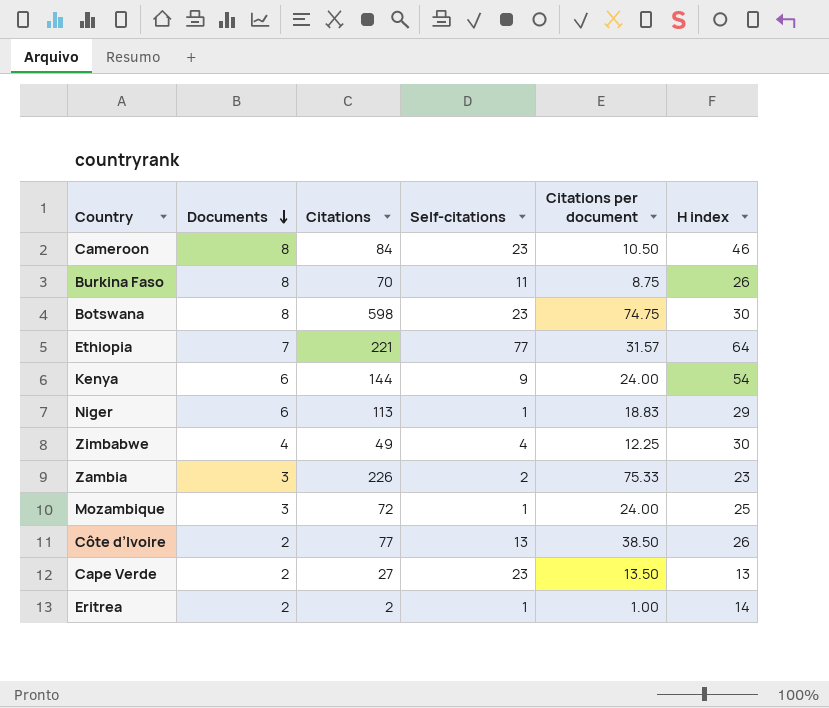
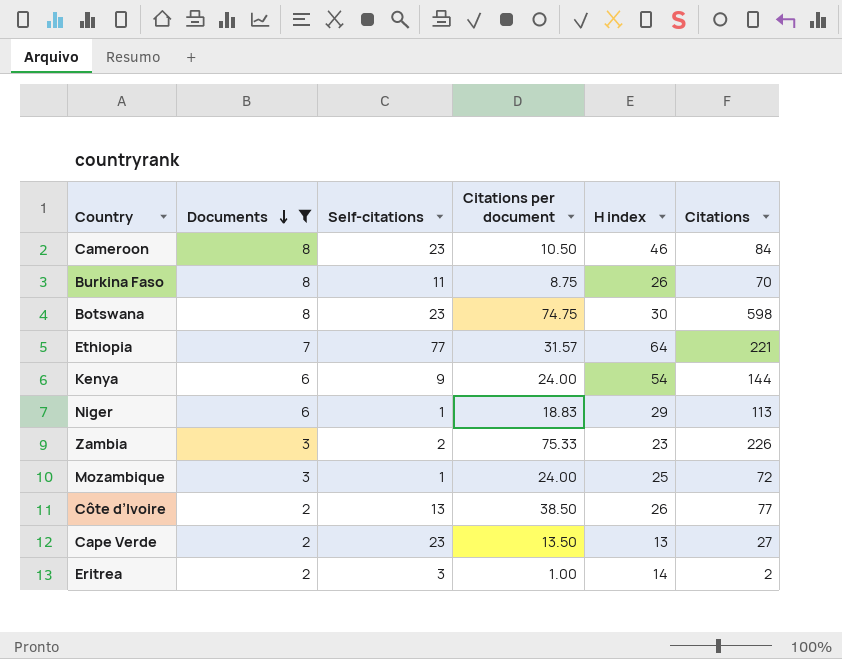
filter: none -> Documents != 4
column Citations | position: 3 -> 6
Eritrea | Self-citations: 1 -> 3

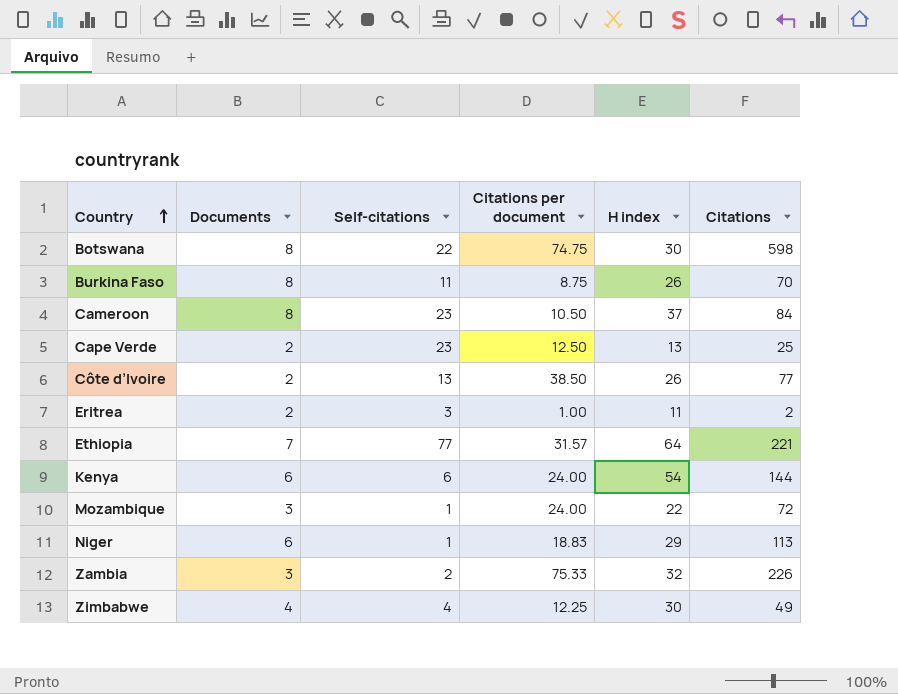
filter: Documents != 4 -> none
row order: Documents descending -> Country ascending
Botswana | Self-citations: 23 -> 22
Cameroon | H index: 46 -> 37
Cape Verde | Citations per document: 13.50 -> 12.50
Cape Verde | Citations: 27 -> 25
Eritrea | H index: 14 -> 11
Kenya | Self-citations: 9 -> 6
Mozambique | H index: 25 -> 22
Zambia | H index: 23 -> 32

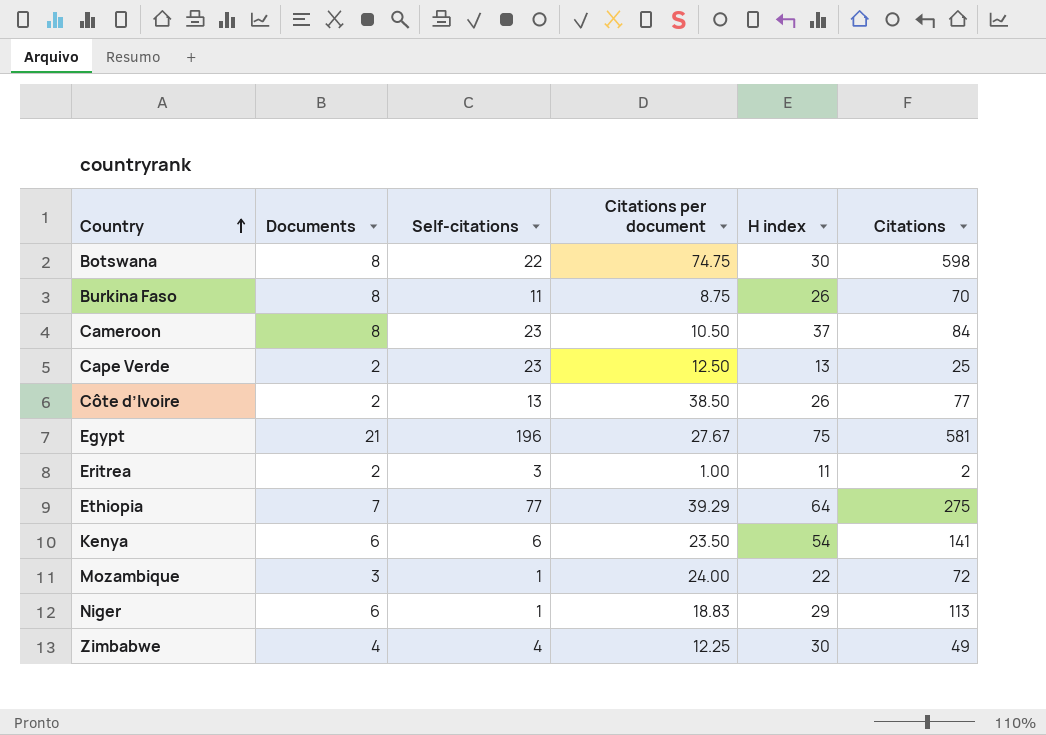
row Zambia: 3 | 2 | 75.33 | 32 | 226 -> none
row Egypt: none -> 21 | 196 | 27.67 | 75 | 581
Ethiopia | Citations per document: 31.57 -> 39.29
Ethiopia | Citations: 221 -> 275
Kenya | Citations per document: 24.00 -> 23.50
Kenya | Citations: 144 -> 141

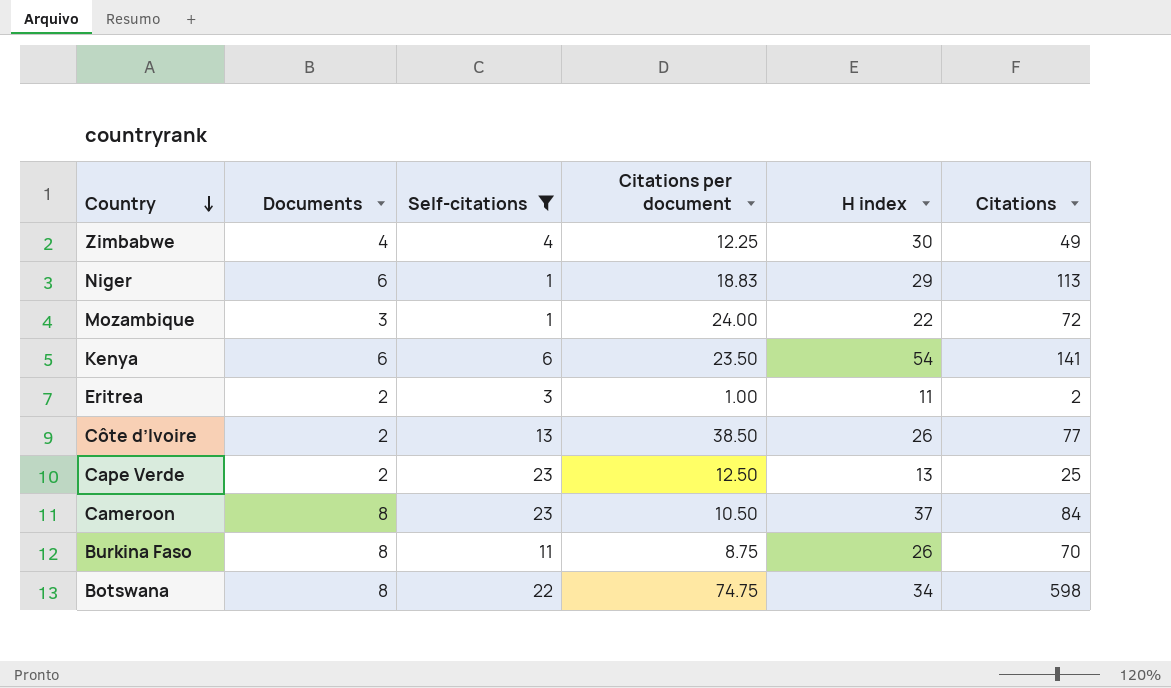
filter: none -> Self-citations <= 23
row order: Country ascending -> Country descending
Botswana | H index: 30 -> 34

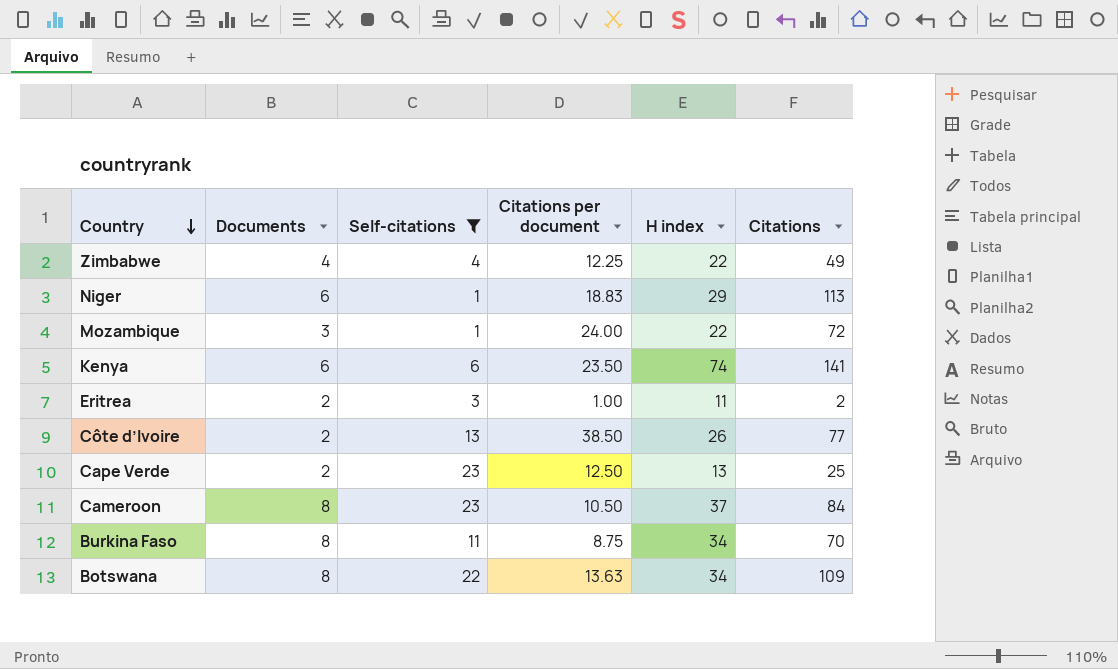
Zimbabwe | H index: 30 -> 22
Kenya | H index: 54 -> 74
Burkina Faso | H index: 26 -> 34
Botswana | Citations per document: 74.75 -> 13.63
Botswana | Citations: 598 -> 109

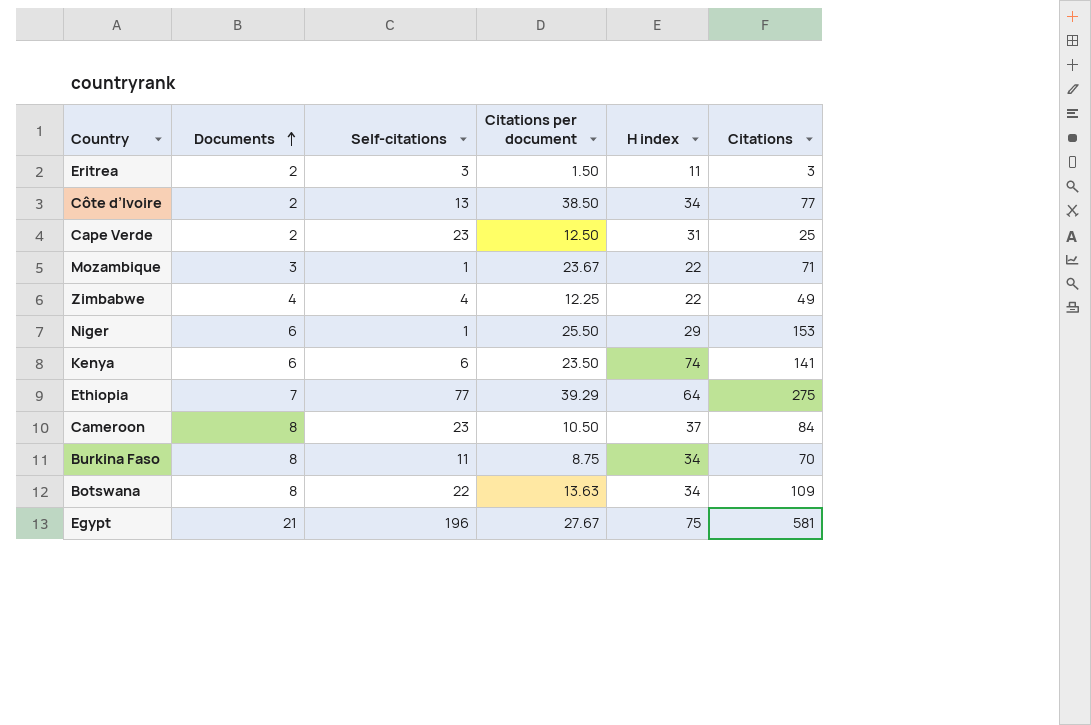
filter: Self-citations <= 23 -> none
row order: Country descending -> Documents ascending
Eritrea | Citations per document: 1.00 -> 1.50
Eritrea | Citations: 2 -> 3
Côte d’Ivoire | H index: 26 -> 34
Cape Verde | H index: 13 -> 31
Mozambique | Citations per document: 24.00 -> 23.67
Mozambique | Citations: 72 -> 71
Niger | Citations per document: 18.83 -> 25.50
Niger | Citations: 113 -> 153

